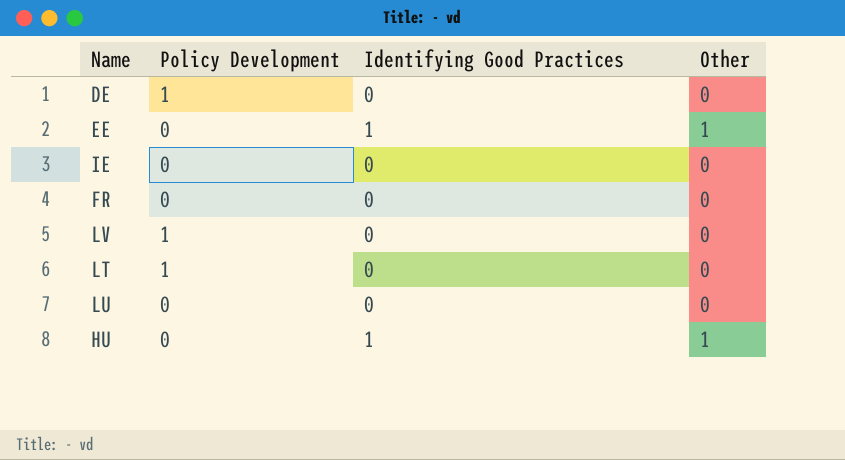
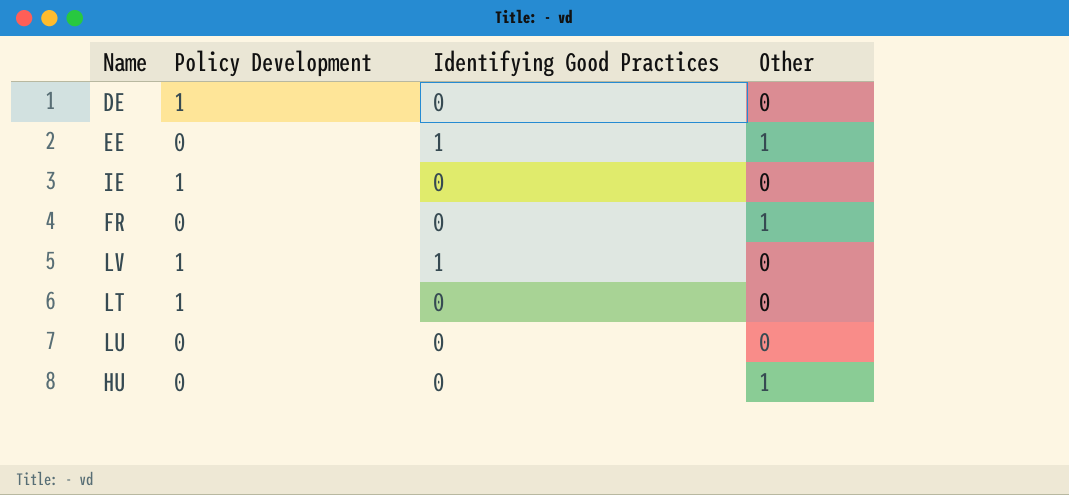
IE | Policy Development: 0 -> 1
FR | Other: 0 -> 1
LV | Identifying Good Practices: 0 -> 1
HU | Identifying Good Practices: 1 -> 0

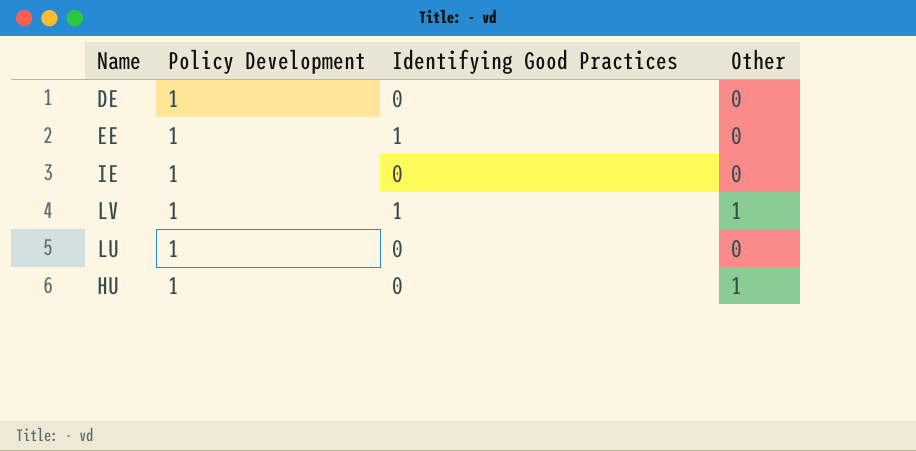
row FR: 0 | 0 | 1 -> none
row LT: 1 | 0 | 0 -> none
EE | Policy Development: 0 -> 1
EE | Other: 1 -> 0
LV | Other: 0 -> 1
LU | Policy Development: 0 -> 1
HU | Policy Development: 0 -> 1

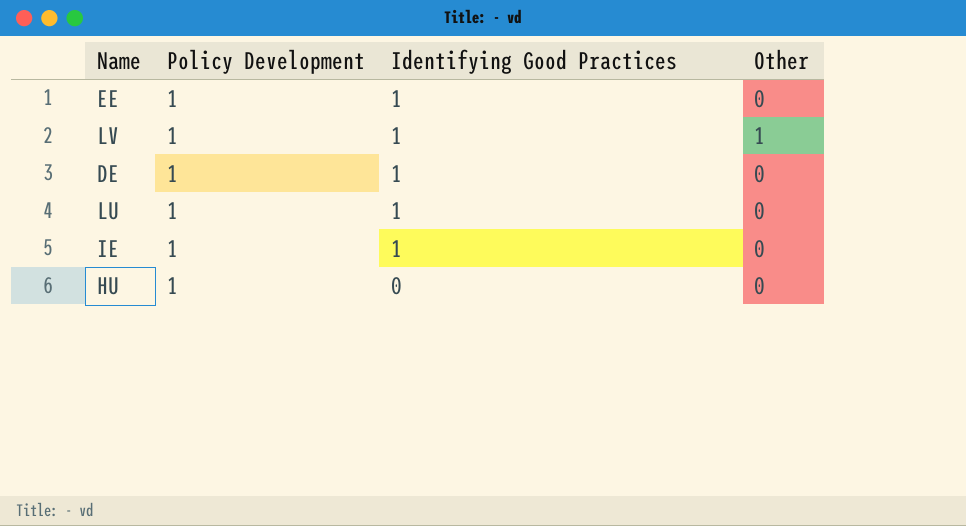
row order: none -> Identifying Good Practices descending
DE | Identifying Good Practices: 0 -> 1
LU | Identifying Good Practices: 0 -> 1
IE | Identifying Good Practices: 0 -> 1
HU | Other: 1 -> 0

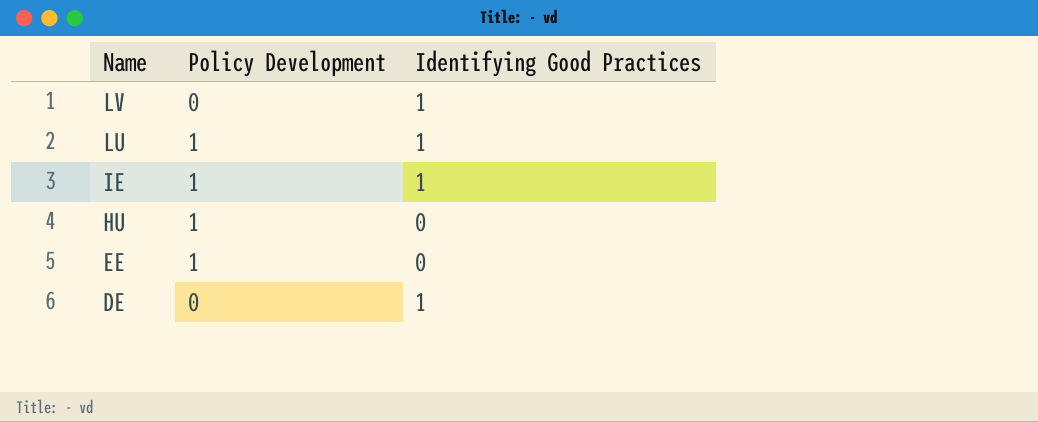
row order: Identifying Good Practices descending -> Name descending
column Other | position: 4 -> none
LV | Policy Development: 1 -> 0
EE | Identifying Good Practices: 1 -> 0
DE | Policy Development: 1 -> 0

